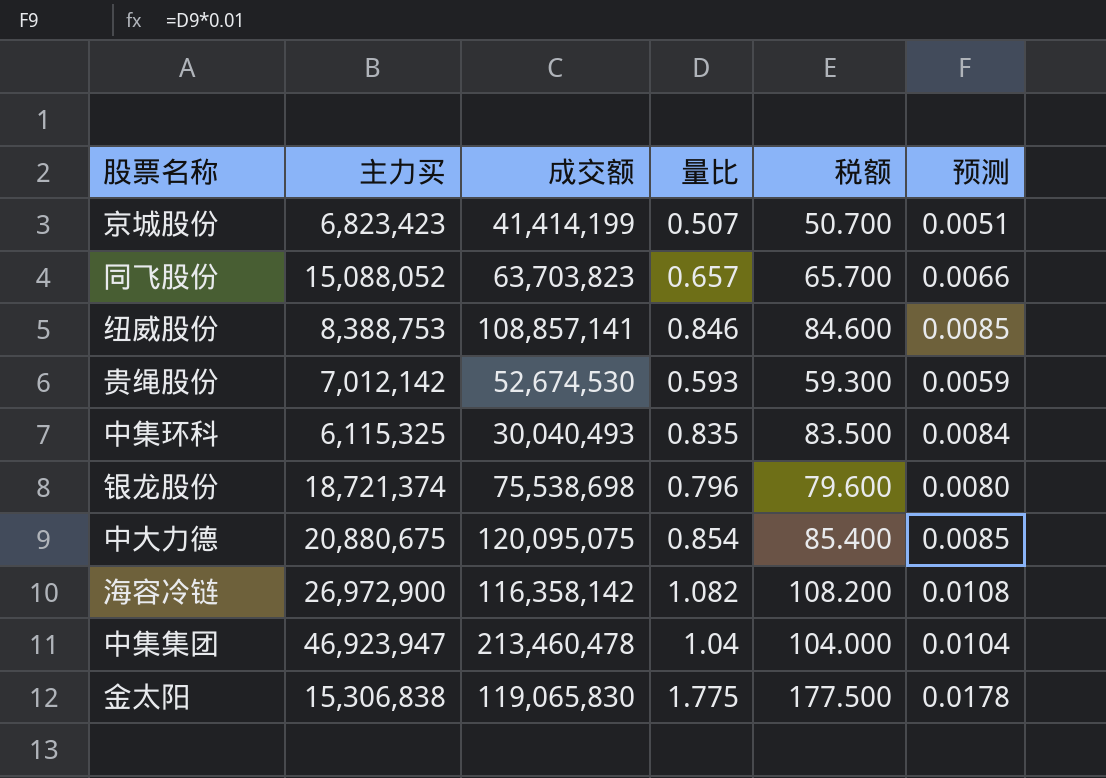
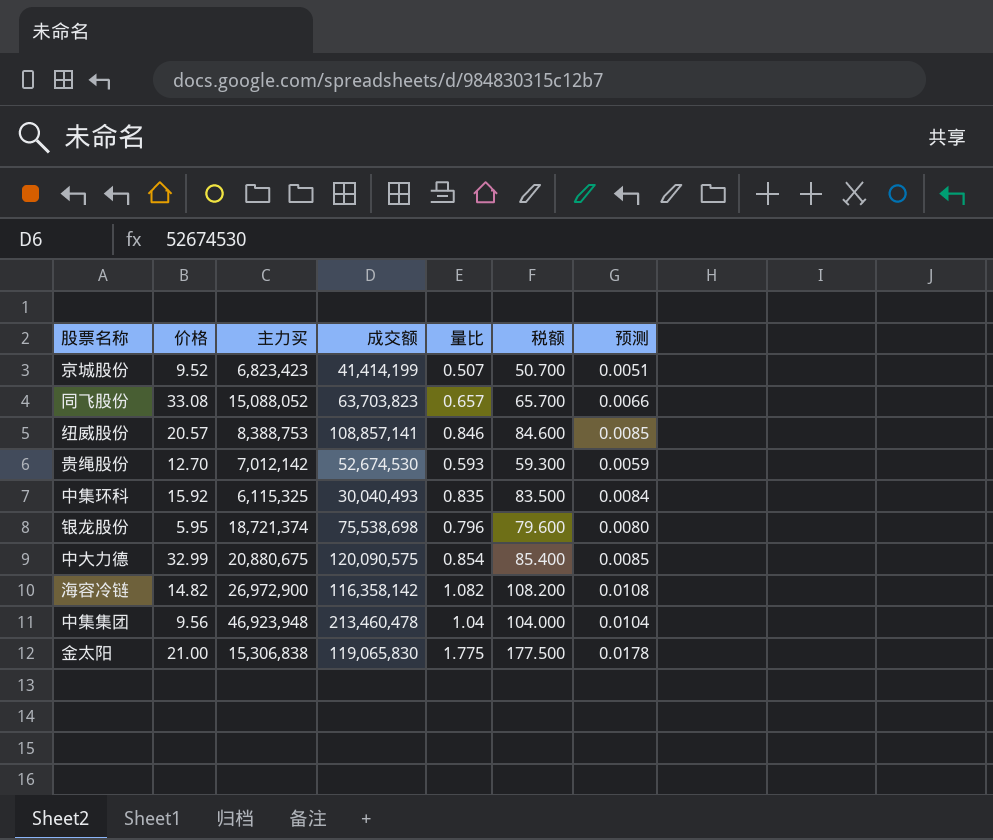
column 价格 | position: none -> 2
中大力德 | 成交额: 120,095,075 -> 120,090,575
中集集团 | 主力买: 46,923,947 -> 46,923,948

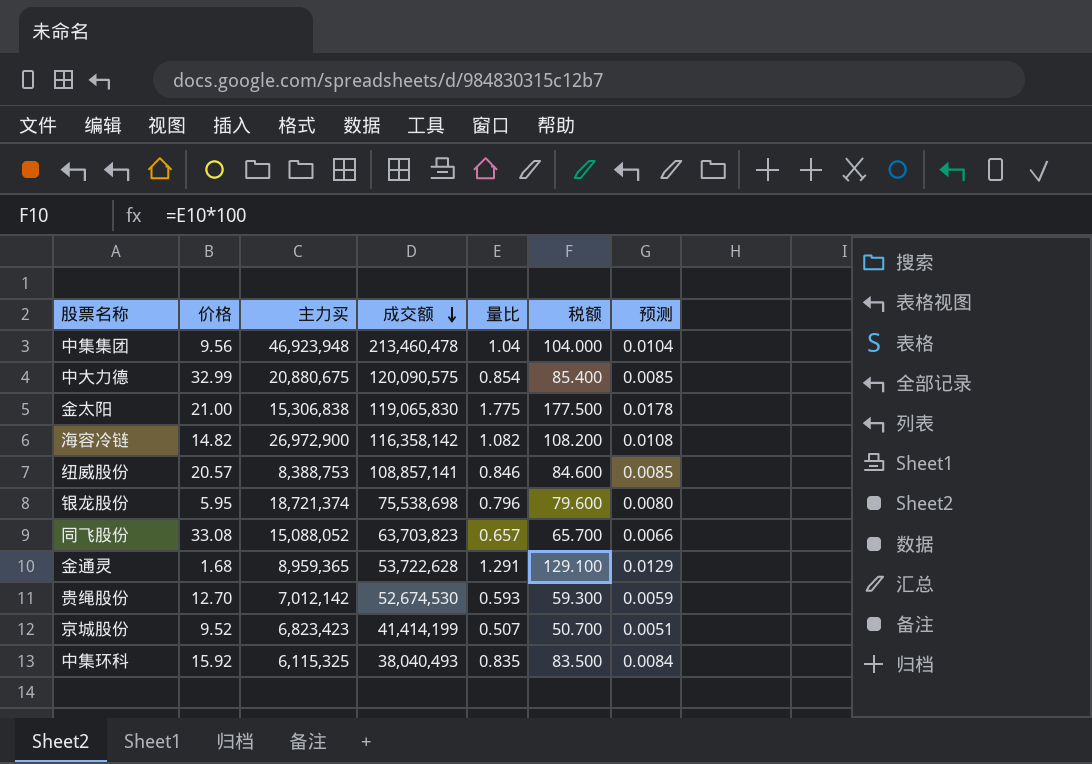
row order: none -> 成交额 descending
row 金通灵: none -> 1.68 | 8,959,365 | 53,722,628 | 1.291 | 129.100 | 0.0129
中集环科 | 成交额: 30,040,493 -> 38,040,493

